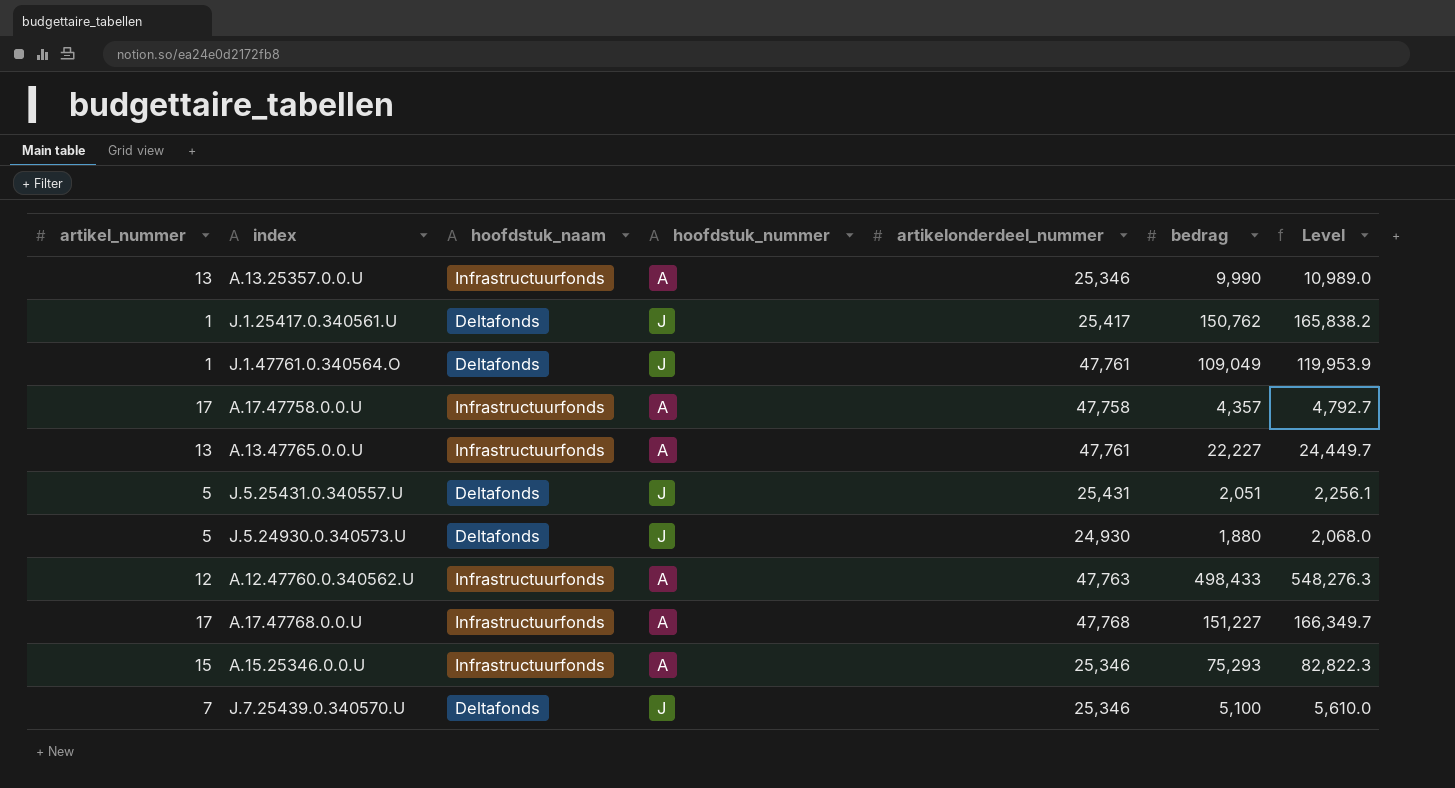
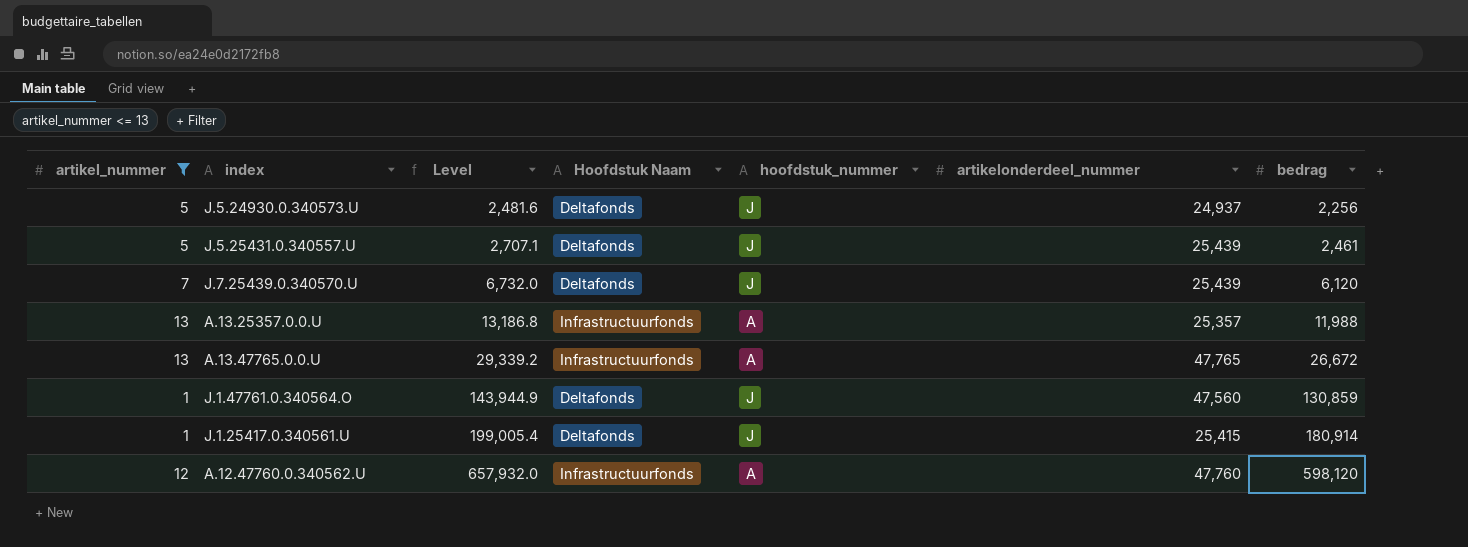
filter: none -> artikel_nummer <= 13
row order: none -> Level ascending
column Level | position: 7 -> 3
column name: hoofdstuk_naam -> Hoofdstuk Naam
J.5.24930.0.340573.U | Level: 2,068.0 -> 2,481.6
J.5.24930.0.340573.U | artikelonderdeel_nummer: 24,930 -> 24,937
J.5.24930.0.340573.U | bedrag: 1,880 -> 2,256
J.5.25431.0.340557.U | Level: 2,256.1 -> 2,707.1
J.5.25431.0.340557.U | artikelonderdeel_nummer: 25,431 -> 25,439
J.5.25431.0.340557.U | bedrag: 2,051 -> 2,461
J.7.25439.0.340570.U | Level: 5,610.0 -> 6,732.0
J.7.25439.0.340570.U | artikelonderdeel_nummer: 25,346 -> 25,439
J.7.25439.0.340570.U | bedrag: 5,100 -> 6,120
A.13.25357.0.0.U | Level: 10,989.0 -> 13,186.8
A.13.25357.0.0.U | artikelonderdeel_nummer: 25,346 -> 25,357
A.13.25357.0.0.U | bedrag: 9,990 -> 11,988
A.13.47765.0.0.U | Level: 24,449.7 -> 29,339.2
A.13.47765.0.0.U | artikelonderdeel_nummer: 47,761 -> 47,765
A.13.47765.0.0.U | bedrag: 22,227 -> 26,672
J.1.47761.0.340564.O | Level: 119,953.9 -> 143,944.9
J.1.47761.0.340564.O | artikelonderdeel_nummer: 47,761 -> 47,560
J.1.47761.0.340564.O | bedrag: 109,049 -> 130,859
J.1.25417.0.340561.U | Level: 165,838.2 -> 199,005.4
J.1.25417.0.340561.U | artikelonderdeel_nummer: 25,417 -> 25,415
J.1.25417.0.340561.U | bedrag: 150,762 -> 180,914
A.12.47760.0.340562.U | Level: 548,276.3 -> 657,932.0
A.12.47760.0.340562.U | artikelonderdeel_nummer: 47,763 -> 47,760
A.12.47760.0.340562.U | bedrag: 498,433 -> 598,120

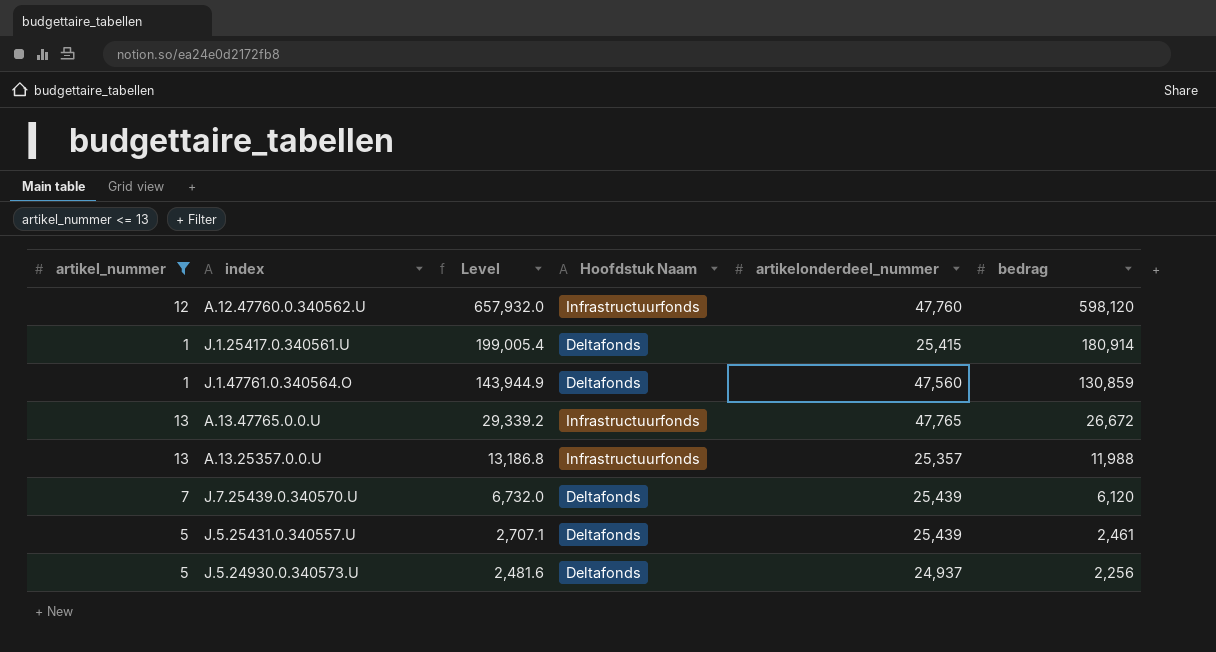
row order: Level ascending -> Level descending
column hoofdstuk_nummer | position: 5 -> none

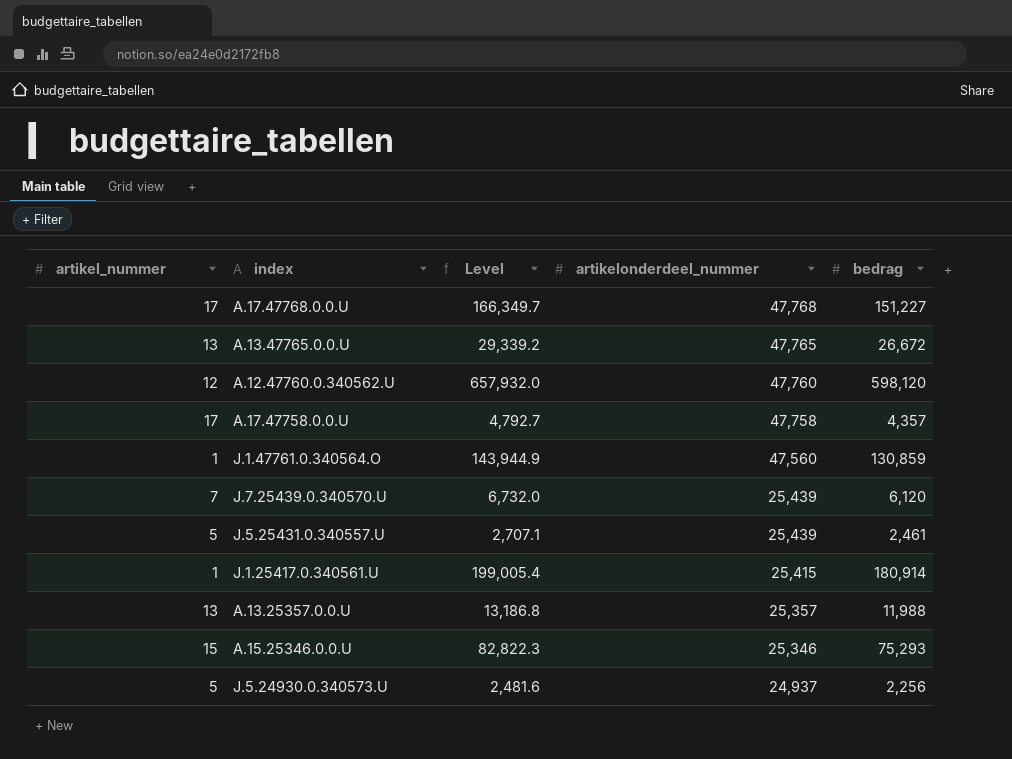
filter: artikel_nummer <= 13 -> none
row order: Level descending -> artikelonderdeel_nummer descending
column Hoofdstuk Naam | position: 4 -> none

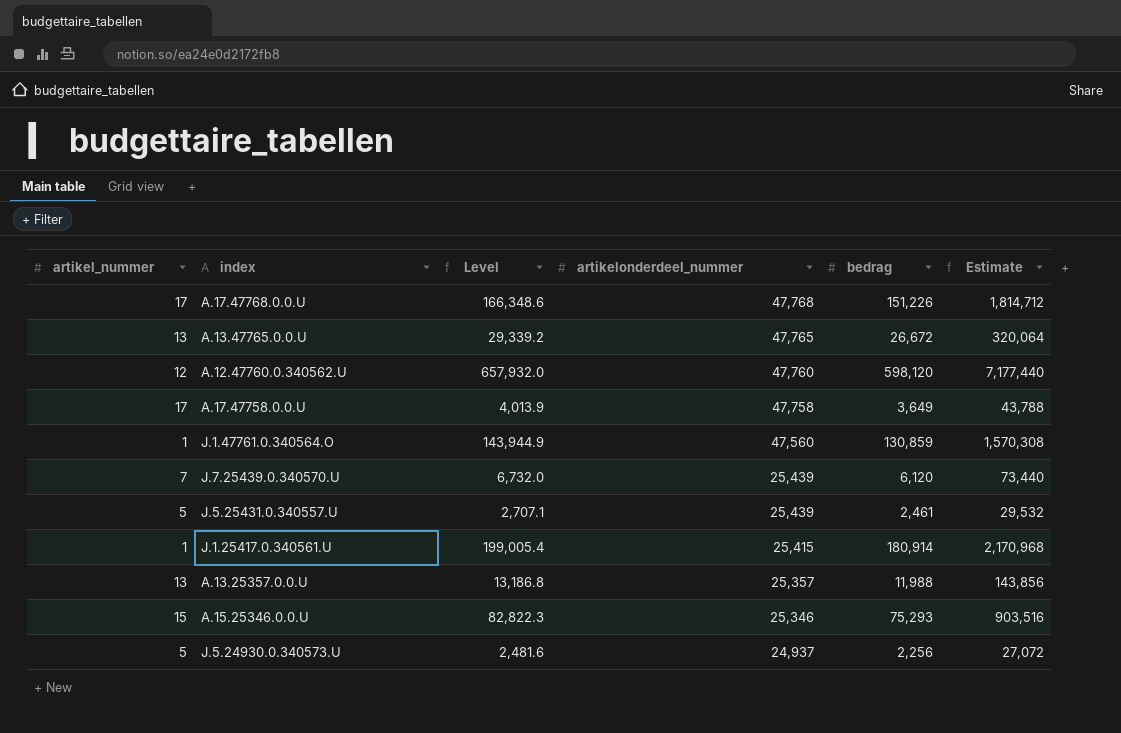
column Estimate | formula: none -> [bedrag] * 12
A.17.47768.0.0.U | Level: 166,349.7 -> 166,348.6
A.17.47768.0.0.U | bedrag: 151,227 -> 151,226
A.17.47758.0.0.U | Level: 4,792.7 -> 4,013.9
A.17.47758.0.0.U | bedrag: 4,357 -> 3,649

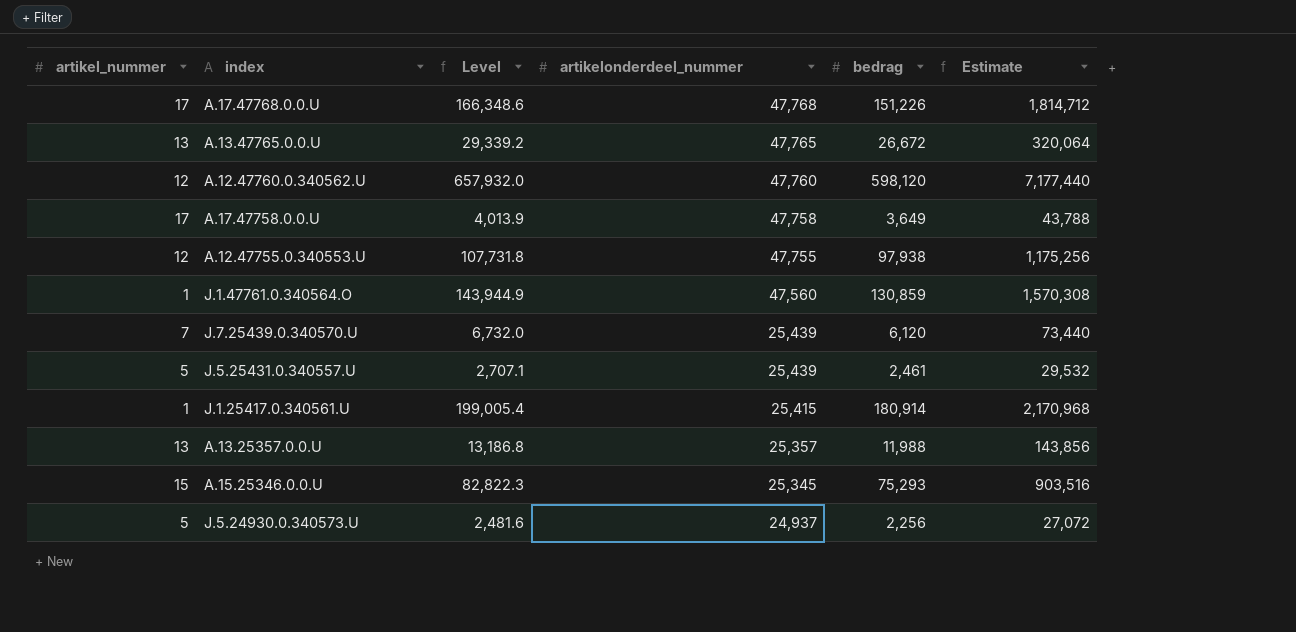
row A.12.47755.0.340553.U: none -> 12 | 107,731.8 | 47,755 | 97,938 | 1,175,256
A.15.25346.0.0.U | artikelonderdeel_nummer: 25,346 -> 25,345

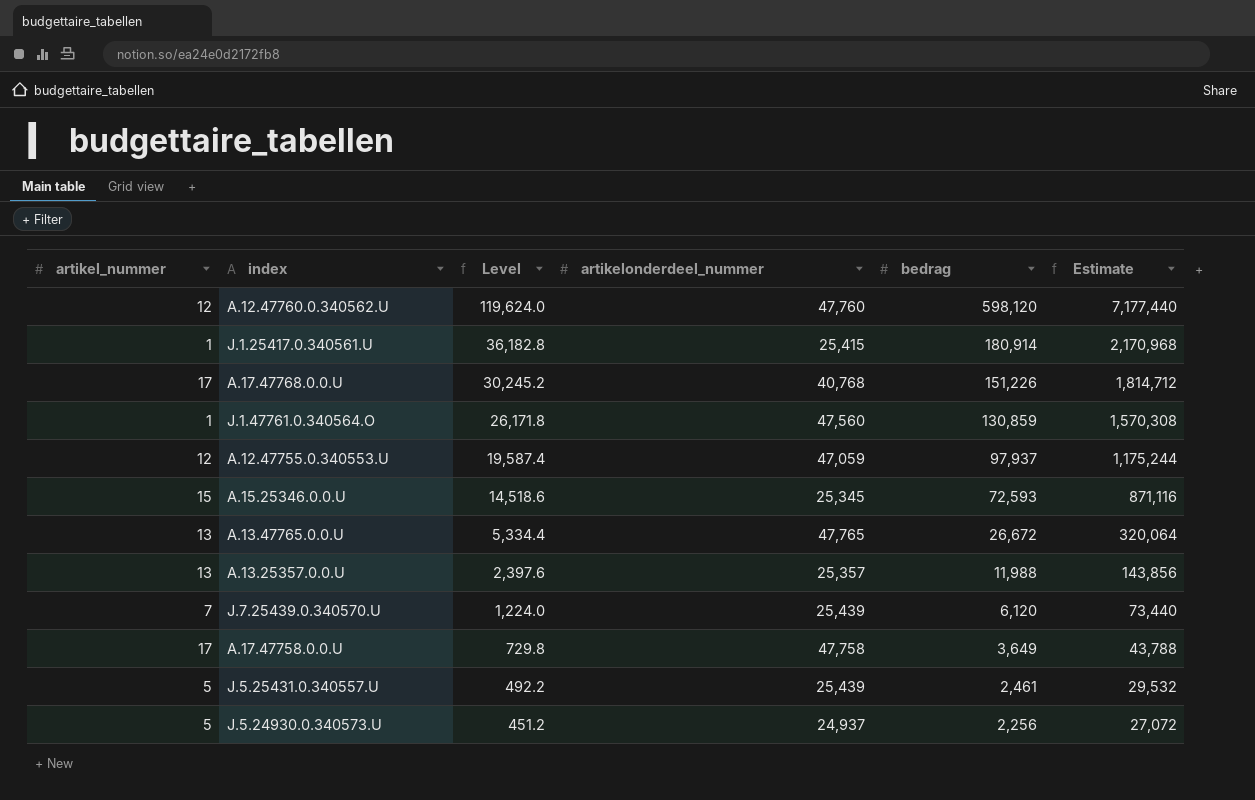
row order: artikelonderdeel_nummer descending -> Level descending
column Level | formula: [bedrag] * 1.1 -> [bedrag] * 0.2
A.17.47768.0.0.U | artikelonderdeel_nummer: 47,768 -> 40,768
A.12.47755.0.340553.U | artikelonderdeel_nummer: 47,755 -> 47,059
A.12.47755.0.340553.U | bedrag: 97,938 -> 97,937
A.12.47755.0.340553.U | Estimate: 1,175,256 -> 1,175,244
A.15.25346.0.0.U | bedrag: 75,293 -> 72,593
A.15.25346.0.0.U | Estimate: 903,516 -> 871,116

